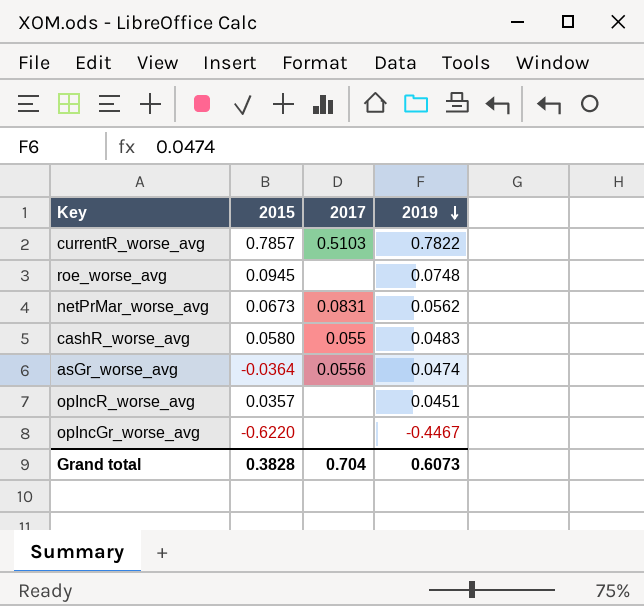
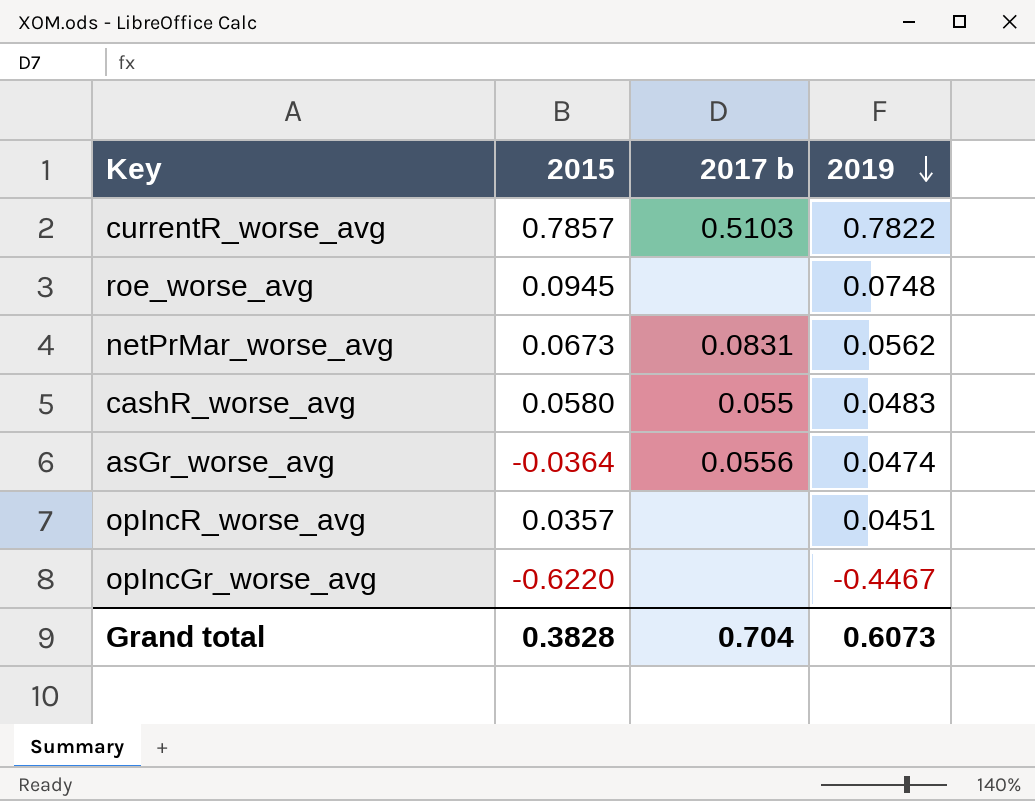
column name: 2017 -> 2017 b

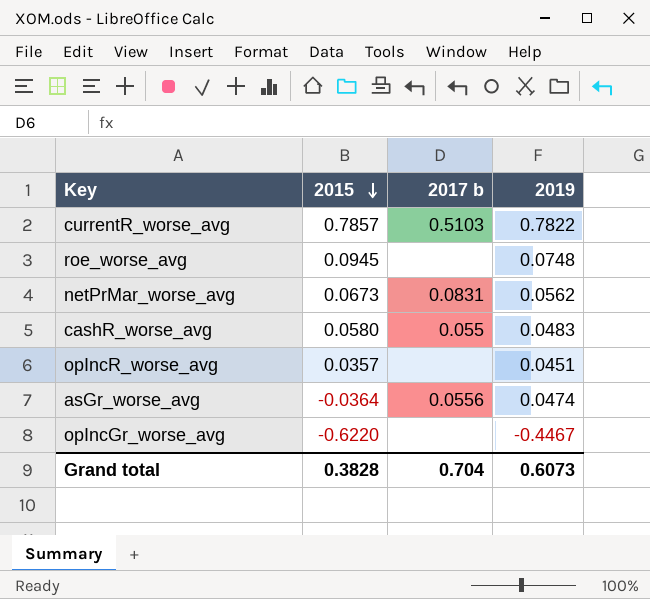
row order: 2019 descending -> 2015 descending

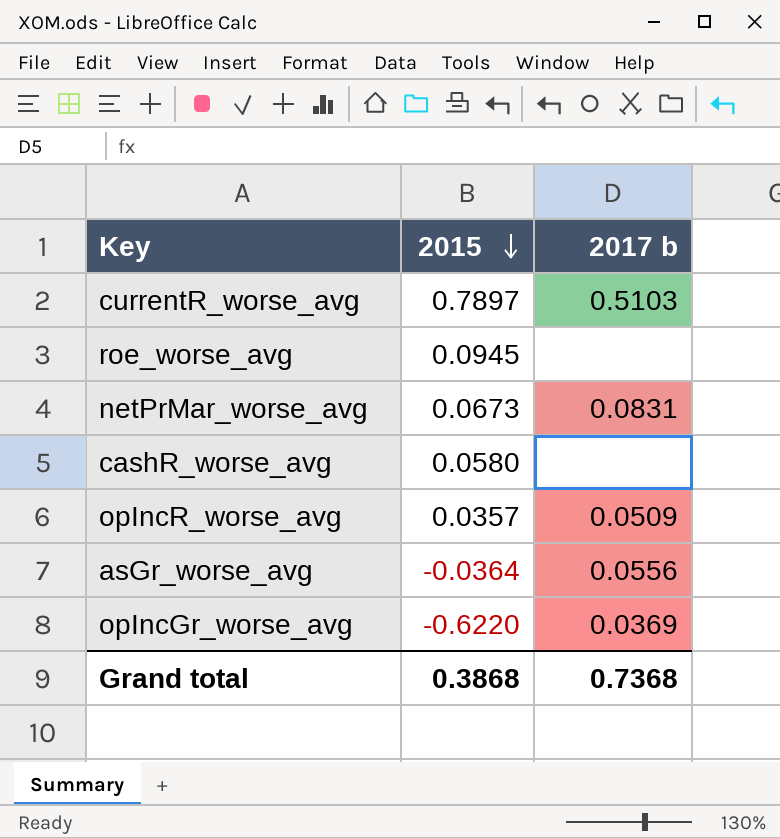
column 2019 | position: 4 -> none
currentR_worse_avg | 2015: 0.7857 -> 0.7897
cashR_worse_avg | 2017 b: 0.055 -> none
opIncR_worse_avg | 2017 b: none -> 0.0509
opIncGr_worse_avg | 2017 b: none -> 0.0369
Grand total | 2015: 0.3828 -> 0.3868
Grand total | 2017 b: 0.704 -> 0.7368

